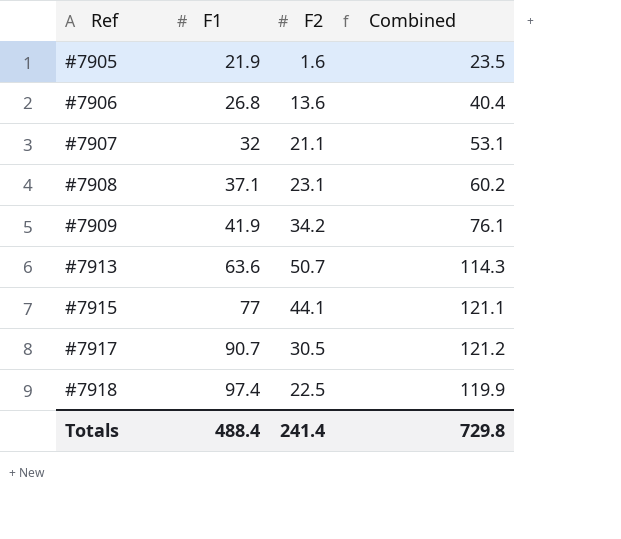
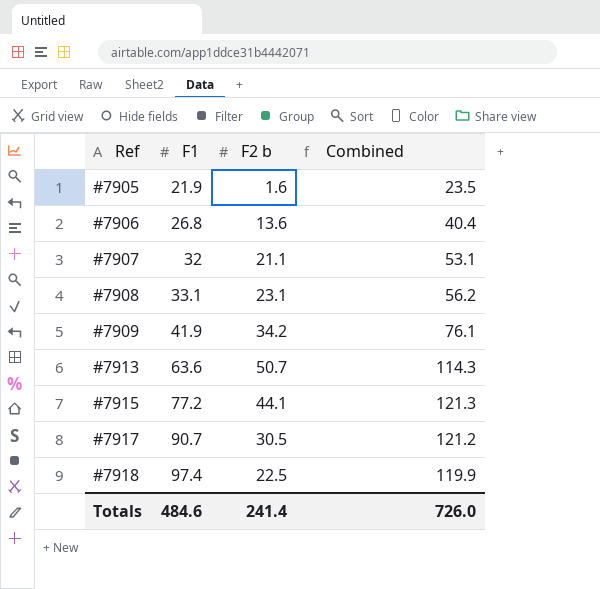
column name: F2 -> F2 b
#7908 | F1: 37.1 -> 33.1
#7908 | Combined: 60.2 -> 56.2
#7915 | F1: 77 -> 77.2
#7915 | Combined: 121.1 -> 121.3
Totals | F1: 488.4 -> 484.6
Totals | Combined: 729.8 -> 726.0

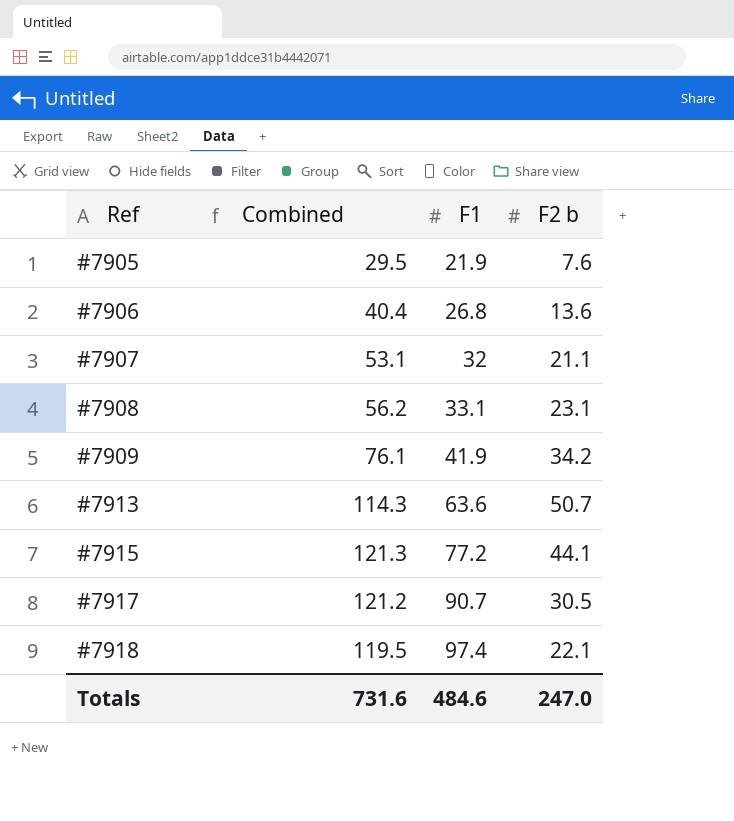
column Combined | position: 4 -> 2
#7905 | Combined: 23.5 -> 29.5
#7905 | F2 b: 1.6 -> 7.6
#7918 | Combined: 119.9 -> 119.5
#7918 | F2 b: 22.5 -> 22.1
Totals | Combined: 726.0 -> 731.6
Totals | F2 b: 241.4 -> 247.0

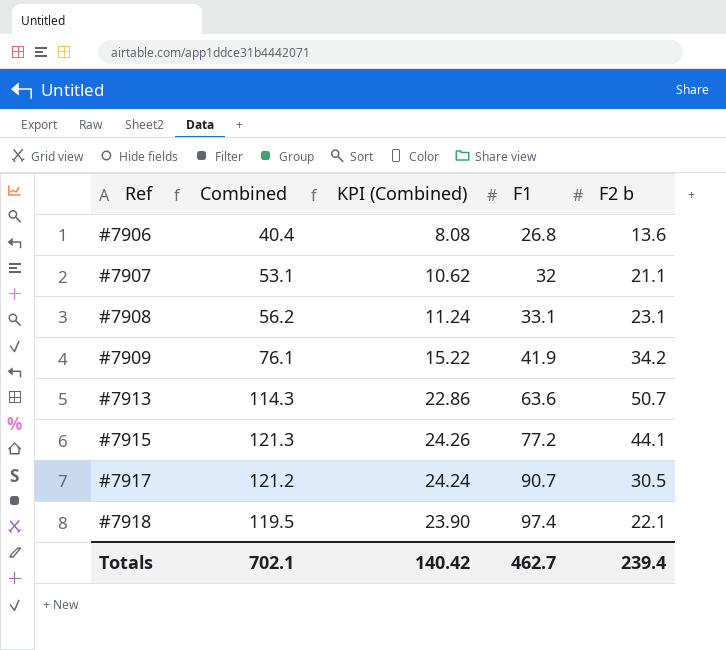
column KPI (Combined) | formula: none -> [Combined] * 0.2
row #7905: 29.5 | 21.9 | 7.6 -> none
Totals | Combined: 731.6 -> 702.1
Totals | F1: 484.6 -> 462.7
Totals | F2 b: 247.0 -> 239.4

